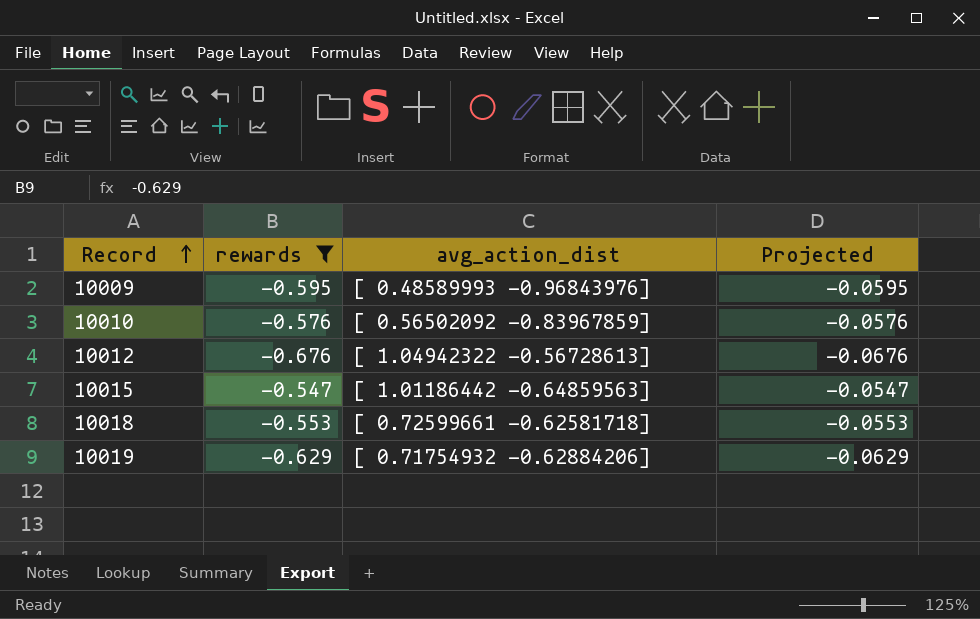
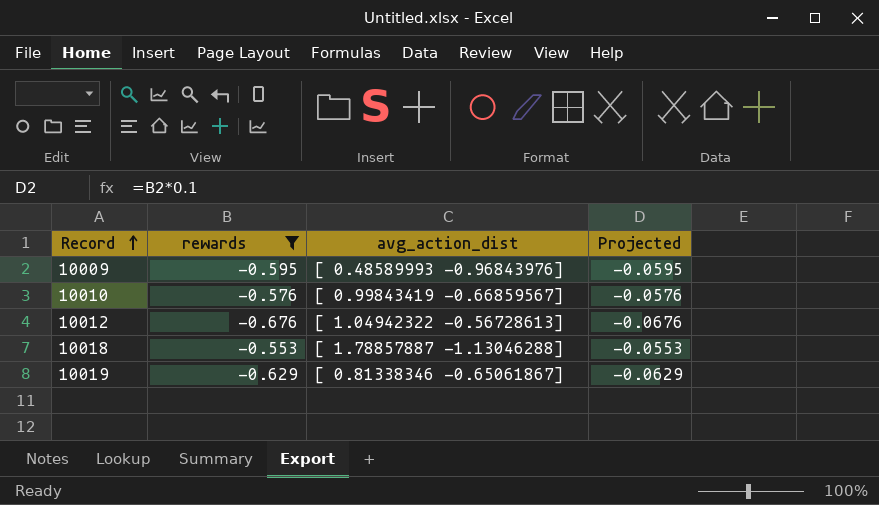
row 10015: -0.547 | [ 1.01186442 -0.64859563] | -0.0547 -> none
10010 | avg_action_dist: [ 0.56502092 -0.83967859] -> [ 0.99843419 -0.66859567]
10018 | avg_action_dist: [ 0.72599661 -0.62581718] -> [ 1.78857887 -1.13046288]
10019 | avg_action_dist: [ 0.71754932 -0.62884206] -> [ 0.81338346 -0.65061867]

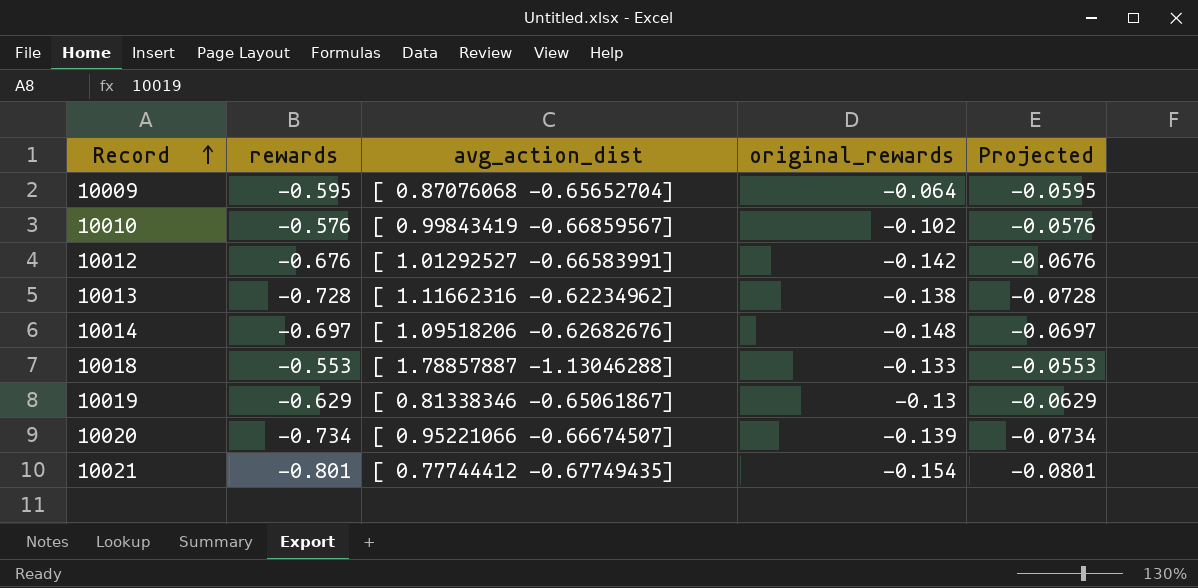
filter: rewards >= -0.676 -> none
column original_rewards | position: none -> 4
10009 | avg_action_dist: [ 0.48589993 -0.96843976] -> [ 0.87076068 -0.65652704]
10012 | avg_action_dist: [ 1.04942322 -0.56728613] -> [ 1.01292527 -0.66583991]

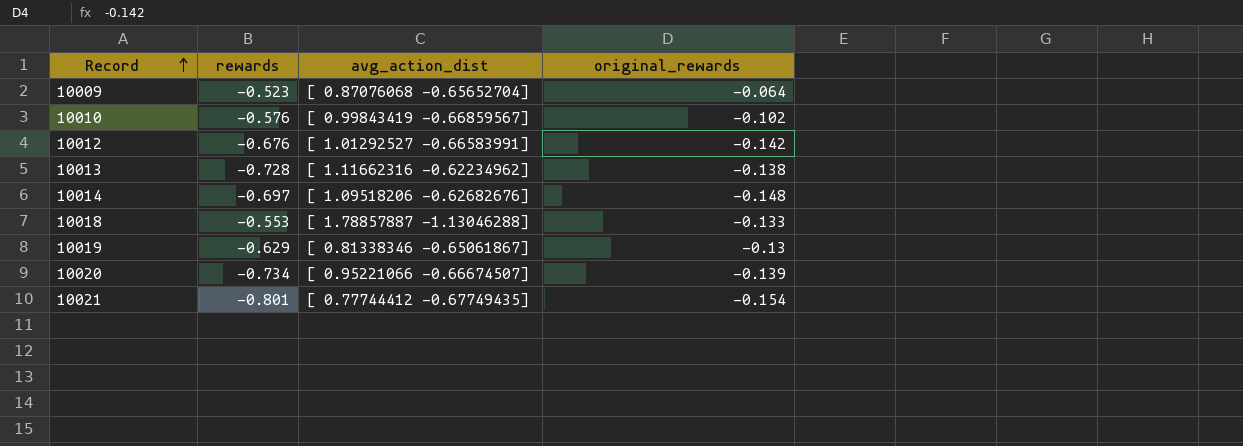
column Projected | formula: [rewards] * 0.1 -> none
10009 | rewards: -0.595 -> -0.523

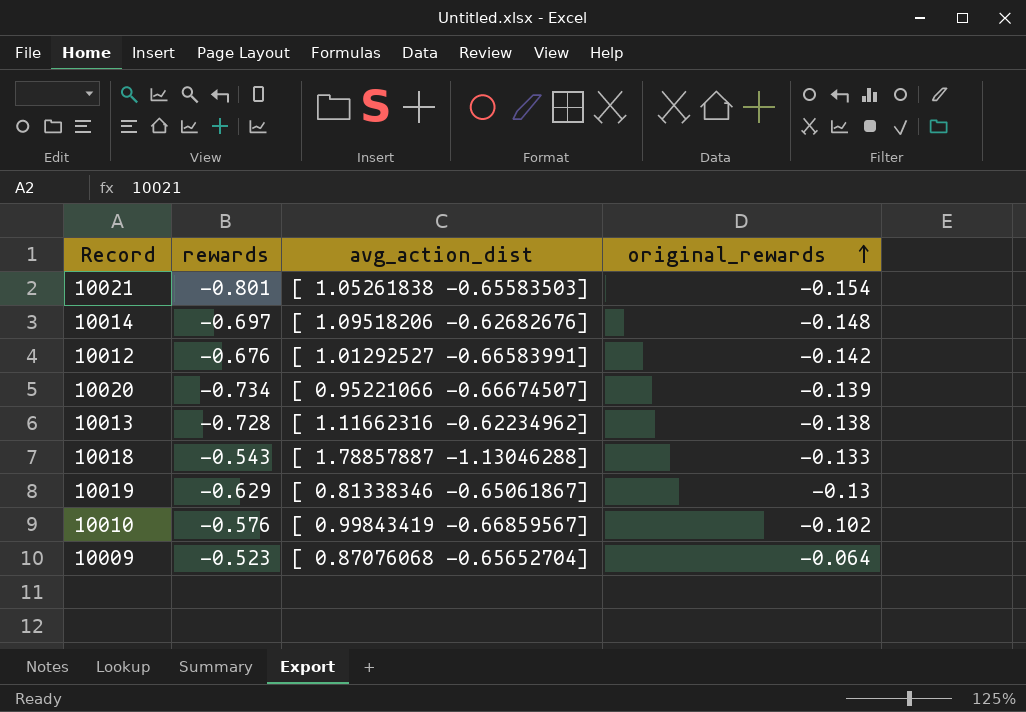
row order: Record ascending -> original_rewards ascending
10021 | avg_action_dist: [ 0.77744412 -0.67749435] -> [ 1.05261838 -0.65583503]
10018 | rewards: -0.553 -> -0.543

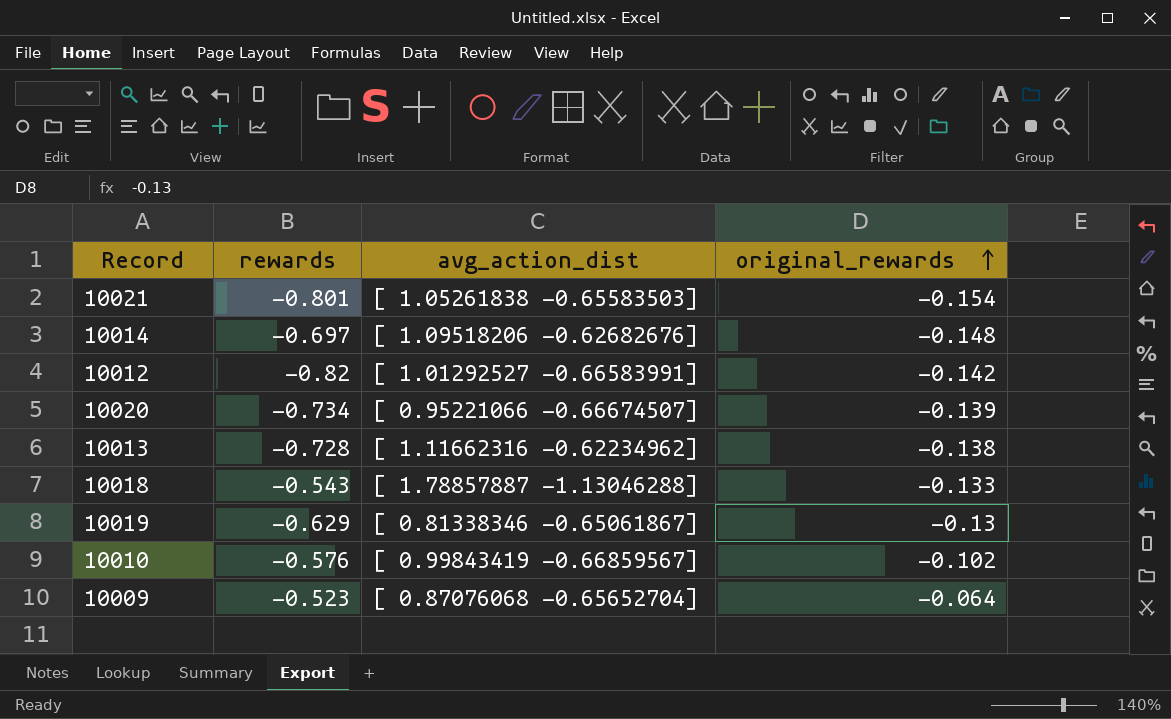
10012 | rewards: -0.676 -> -0.82

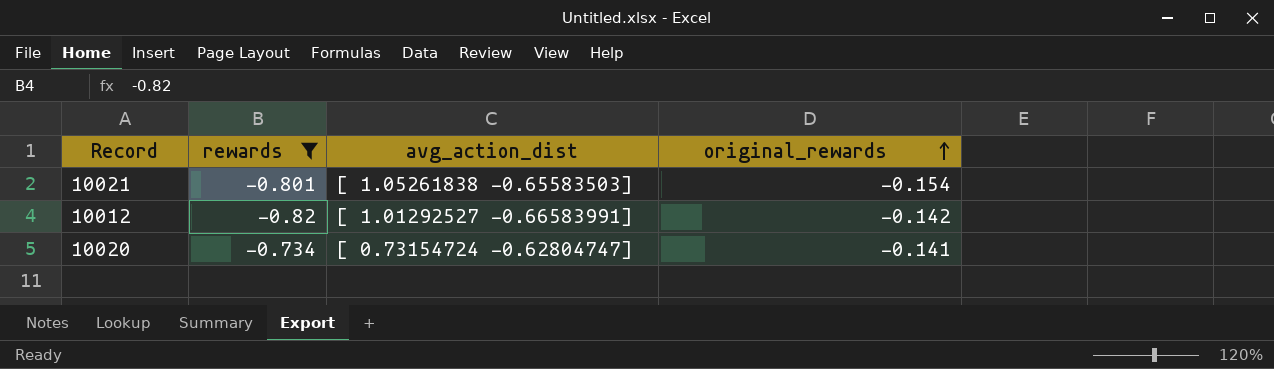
filter: none -> rewards <= -0.734
10020 | avg_action_dist: [ 0.95221066 -0.66674507] -> [ 0.73154724 -0.62804747]
10020 | original_rewards: -0.139 -> -0.141

